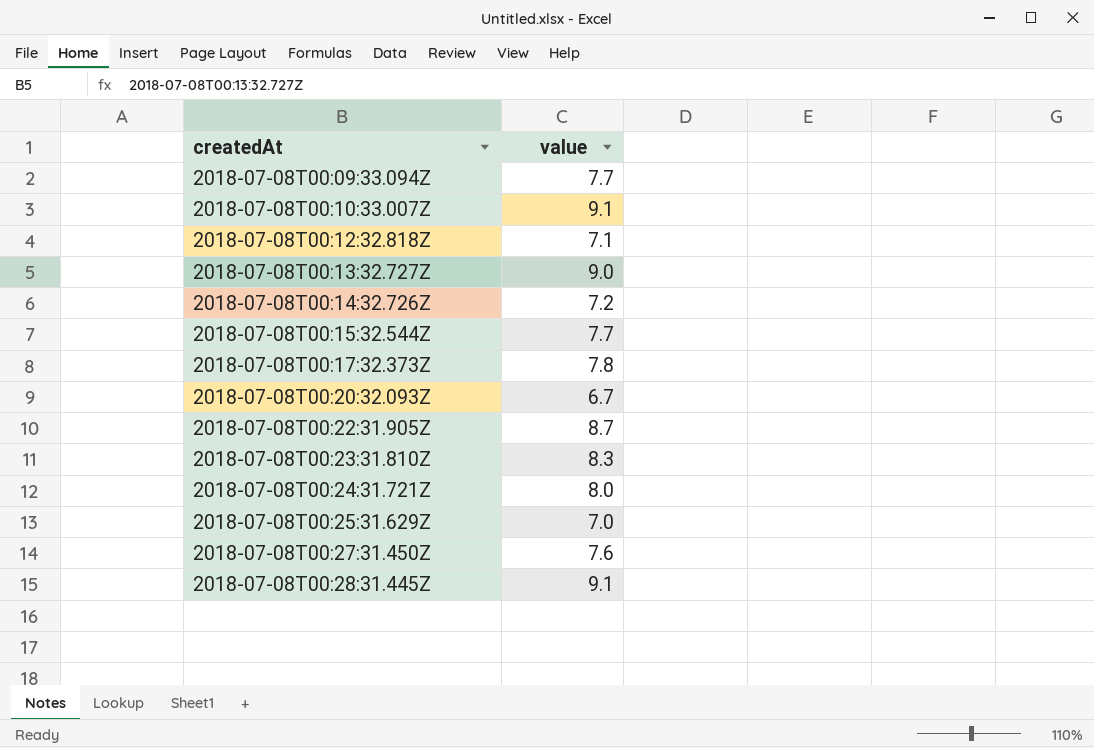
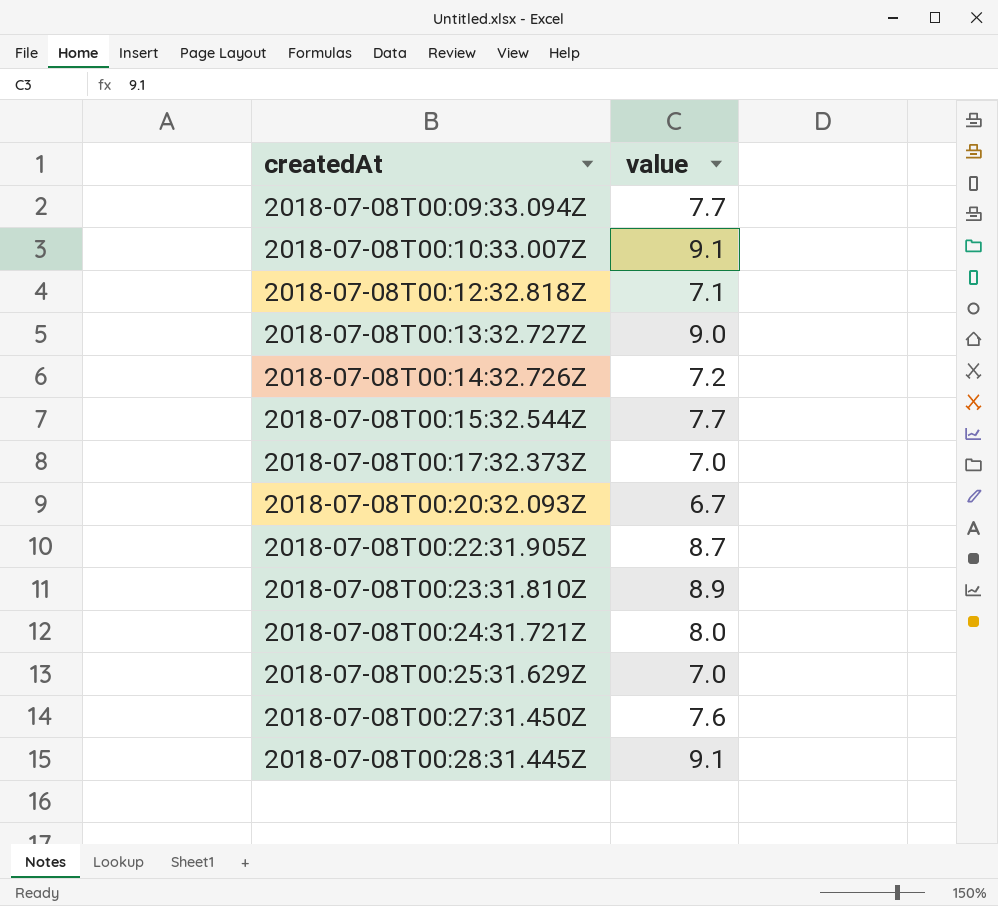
2018-07-08T00:17:32.373Z | value: 7.8 -> 7.0
2018-07-08T00:23:31.810Z | value: 8.3 -> 8.9

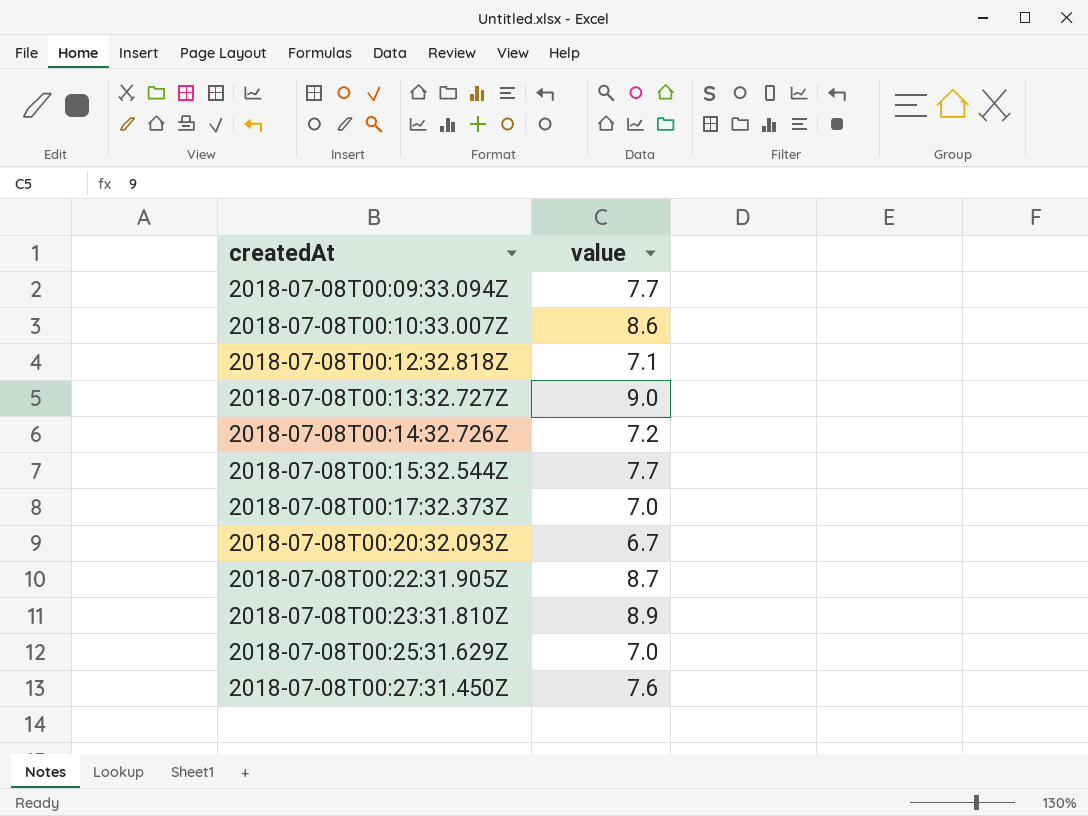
row 2018-07-08T00:24:31.721Z: 8.0 -> none
row 2018-07-08T00:28:31.445Z: 9.1 -> none
2018-07-08T00:10:33.007Z | value: 9.1 -> 8.6

